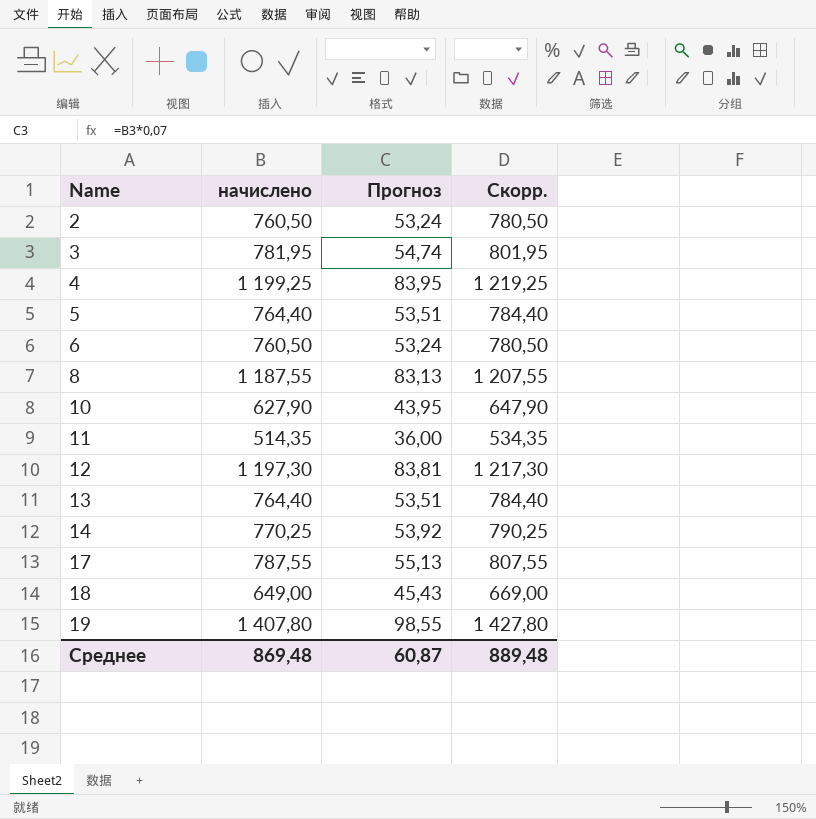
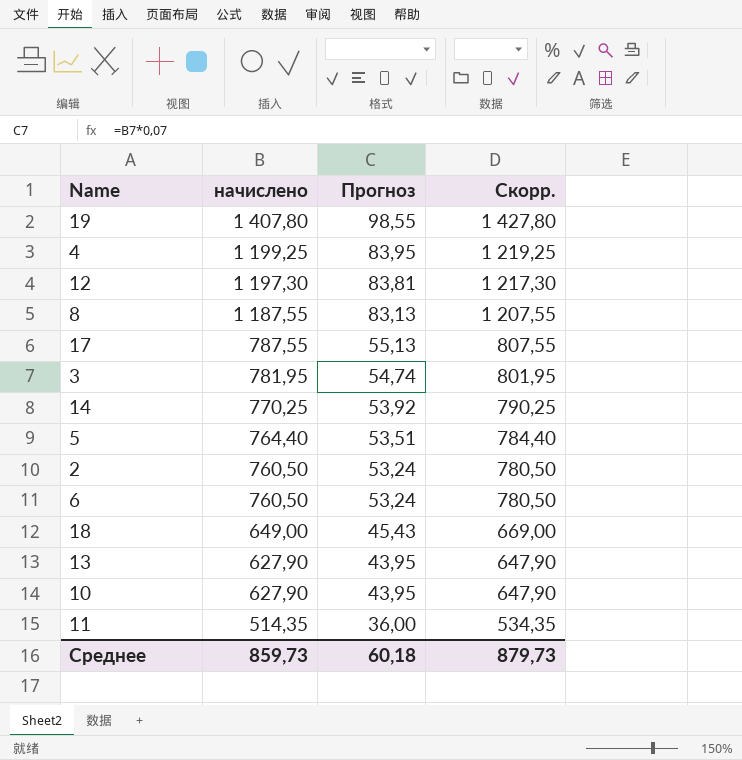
row order: Name ascending -> начислено descending
13 | начислено: 764,40 -> 627,90
13 | Прогноз: 53,51 -> 43,95
13 | Скорр.: 784,40 -> 647,90
Среднее | начислено: 869,48 -> 859,73
Среднее | Прогноз: 60,87 -> 60,18
Среднее | Скорр.: 889,48 -> 879,73

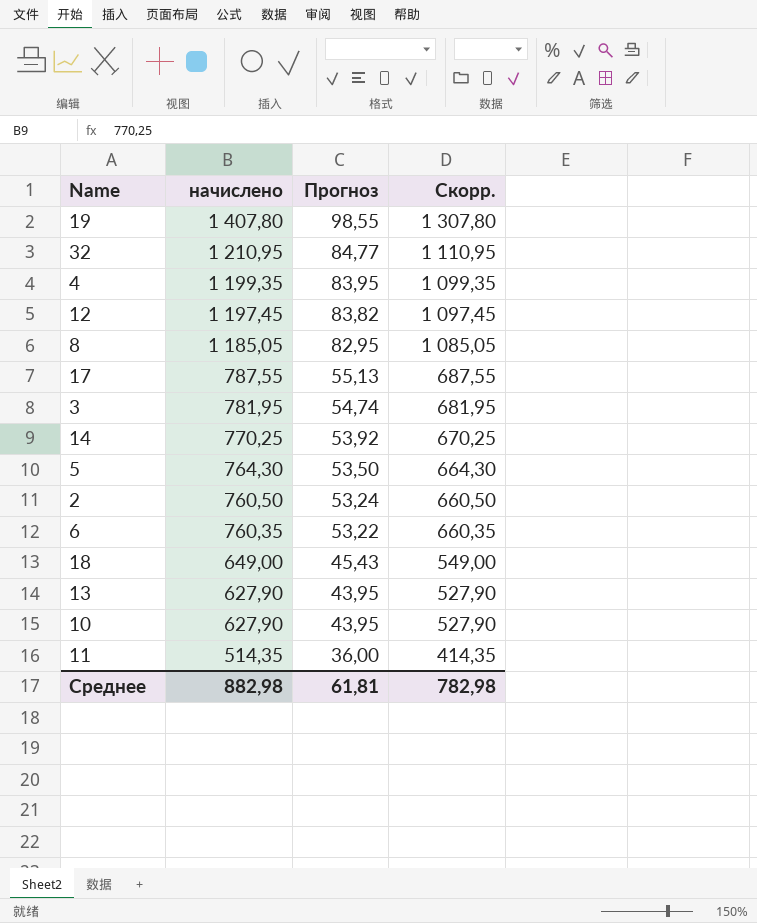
column Скорр. | formula: [начислено] + 20 -> [начислено] - 100
row 32: none -> 1 210,95 | 84,77 | 1 110,95
4 | начислено: 1 199,25 -> 1 199,35
12 | начислено: 1 197,30 -> 1 197,45
12 | Прогноз: 83,81 -> 83,82
8 | начислено: 1 187,55 -> 1 185,05
8 | Прогноз: 83,13 -> 82,95
5 | начислено: 764,40 -> 764,30
5 | Прогноз: 53,51 -> 53,50
6 | начислено: 760,50 -> 760,35
6 | Прогноз: 53,24 -> 53,22
Среднее | начислено: 859,73 -> 882,98
Среднее | Прогноз: 60,18 -> 61,81
Среднее | Скорр.: 879,73 -> 782,98

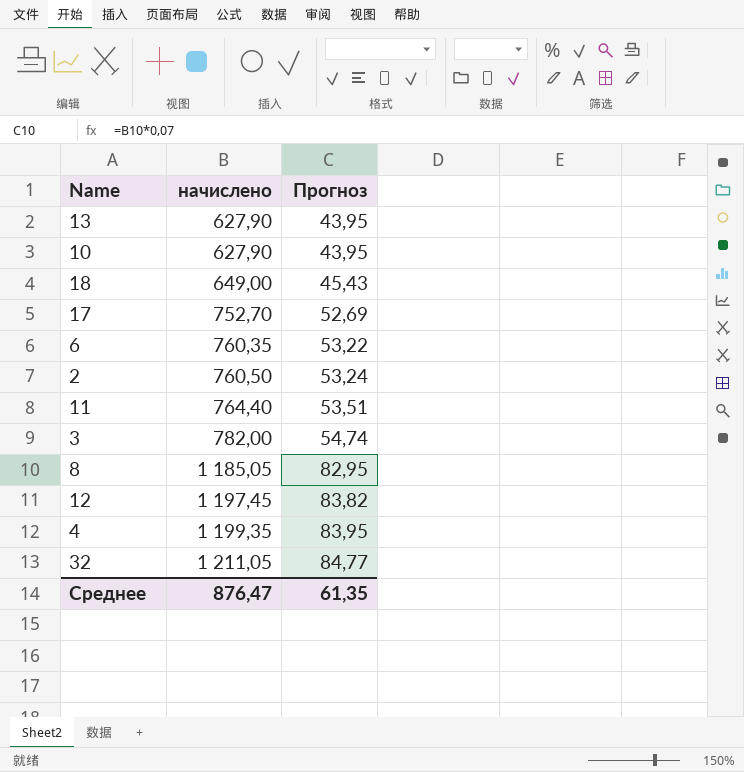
row order: начислено descending -> начислено ascending
column Скорр. | formula: [начислено] - 100 -> none
row 19: 1 407,80 | 98,55 | 1 307,80 -> none
row 14: 770,25 | 53,92 | 670,25 -> none
row 5: 764,30 | 53,50 | 664,30 -> none
17 | начислено: 787,55 -> 752,70
17 | Прогноз: 55,13 -> 52,69
11 | начислено: 514,35 -> 764,40
11 | Прогноз: 36,00 -> 53,51
3 | начислено: 781,95 -> 782,00
32 | начислено: 1 210,95 -> 1 211,05
Среднее | начислено: 882,98 -> 876,47
Среднее | Прогноз: 61,81 -> 61,35

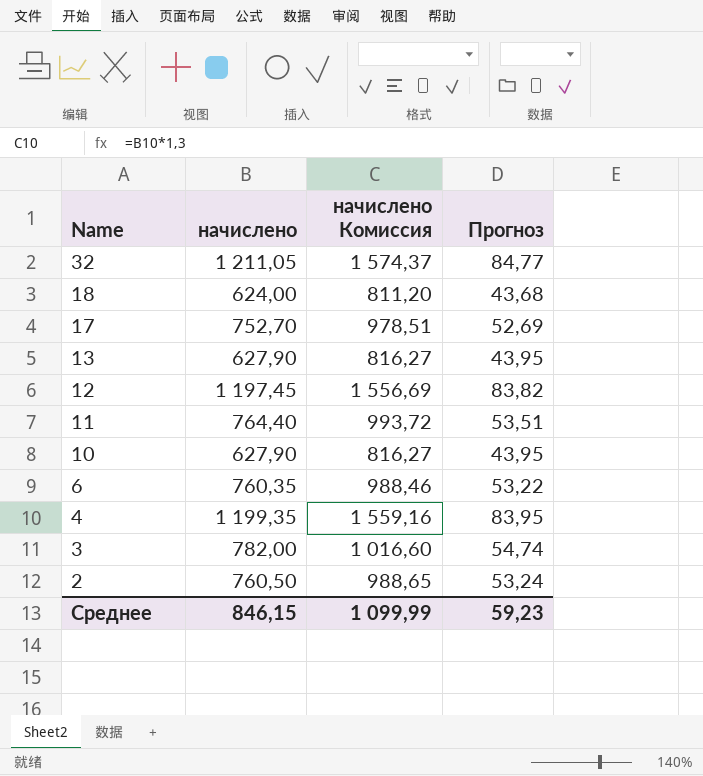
row order: начислено ascending -> Name descending
column начислено Комиссия | formula: none -> [начислено] * 1,3
row 8: 1 185,05 | 82,95 -> none
18 | начислено: 649,00 -> 624,00
18 | Прогноз: 45,43 -> 43,68
Среднее | начислено: 876,47 -> 846,15
Среднее | Прогноз: 61,35 -> 59,23

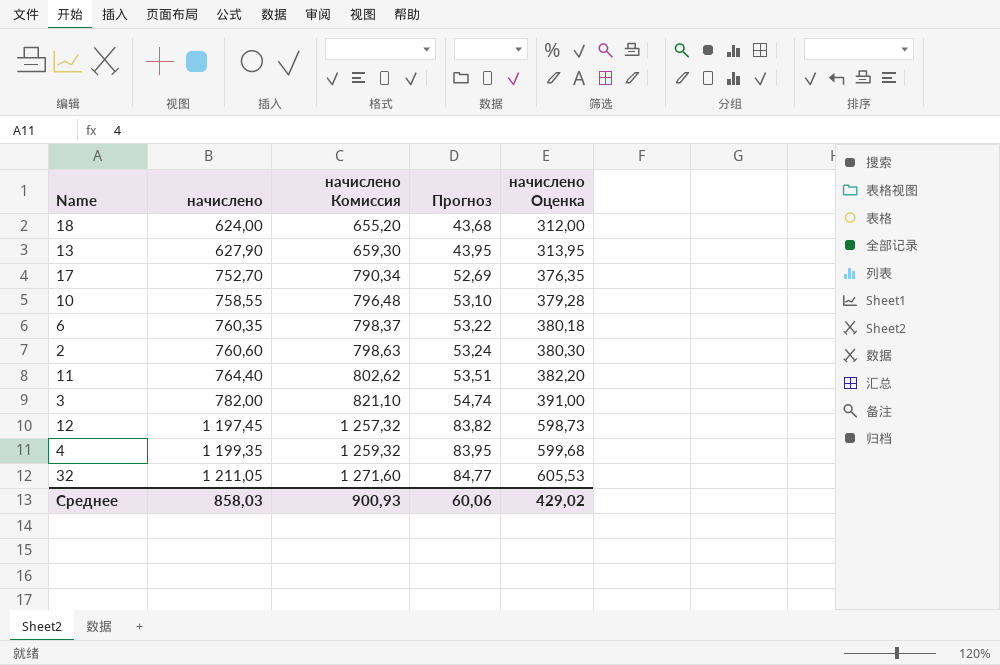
row order: Name descending -> начислено ascending
column начислено Комиссия | formula: [начислено] * 1,3 -> [начислено] * 1,05
column начислено Оценка | formula: none -> [начислено] * 0,5
10 | начислено: 627,90 -> 758,55
10 | Прогноз: 43,95 -> 53,10
2 | начислено: 760,50 -> 760,60
Среднее | начислено: 846,15 -> 858,03
Среднее | начислено Комиссия: 1 099,99 -> 900,93
Среднее | Прогноз: 59,23 -> 60,06

